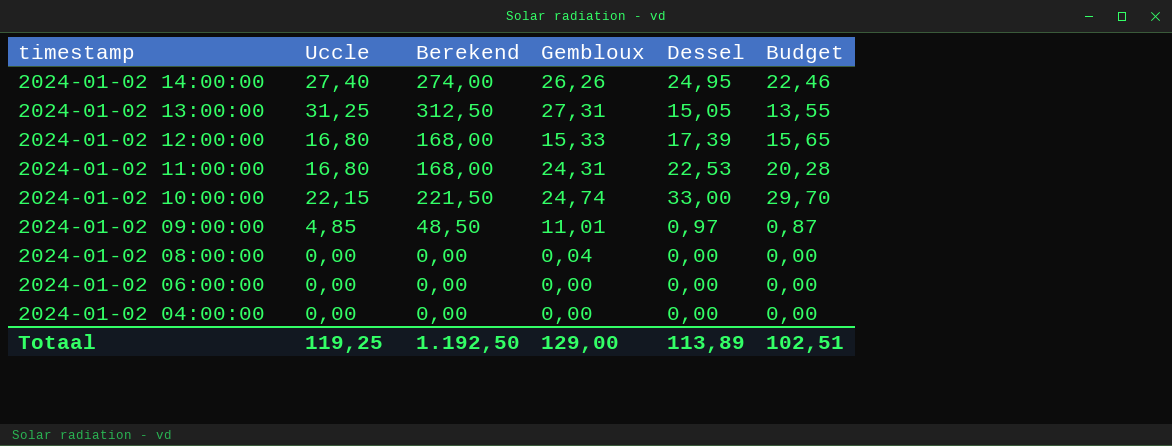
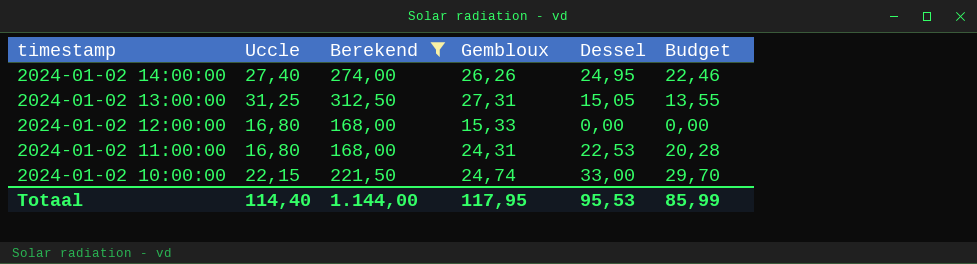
filter: none -> Berekend >= 168,00
2024-01-02 12:00:00 | Dessel: 17,39 -> 0,00
2024-01-02 12:00:00 | Budget: 15,65 -> 0,00
Totaal | Uccle: 119,25 -> 114,40
Totaal | Berekend: 1.192,50 -> 1.144,00
Totaal | Gembloux: 129,00 -> 117,95
Totaal | Dessel: 113,89 -> 95,53
Totaal | Budget: 102,51 -> 85,99

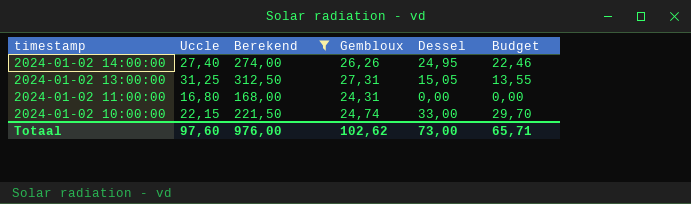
row 2024-01-02 12:00:00: 16,80 | 168,00 | 15,33 | 0,00 | 0,00 -> none
2024-01-02 11:00:00 | Dessel: 22,53 -> 0,00
2024-01-02 11:00:00 | Budget: 20,28 -> 0,00
Totaal | Uccle: 114,40 -> 97,60
Totaal | Berekend: 1.144,00 -> 976,00
Totaal | Gembloux: 117,95 -> 102,62
Totaal | Dessel: 95,53 -> 73,00
Totaal | Budget: 85,99 -> 65,71

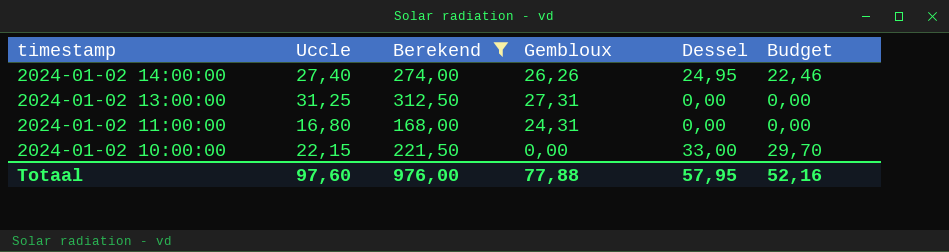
2024-01-02 13:00:00 | Dessel: 15,05 -> 0,00
2024-01-02 13:00:00 | Budget: 13,55 -> 0,00
2024-01-02 10:00:00 | Gembloux: 24,74 -> 0,00
Totaal | Gembloux: 102,62 -> 77,88
Totaal | Dessel: 73,00 -> 57,95
Totaal | Budget: 65,71 -> 52,16

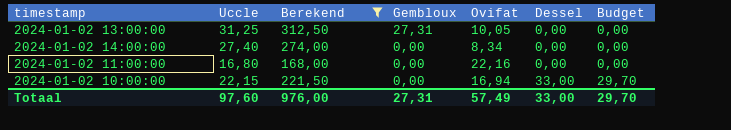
row order: timestamp descending -> Gembloux descending
column Ovifat | position: none -> 5
2024-01-02 14:00:00 | Gembloux: 26,26 -> 0,00
2024-01-02 14:00:00 | Dessel: 24,95 -> 0,00
2024-01-02 14:00:00 | Budget: 22,46 -> 0,00
2024-01-02 11:00:00 | Gembloux: 24,31 -> 0,00
Totaal | Gembloux: 77,88 -> 27,31
Totaal | Dessel: 57,95 -> 33,00
Totaal | Budget: 52,16 -> 29,70

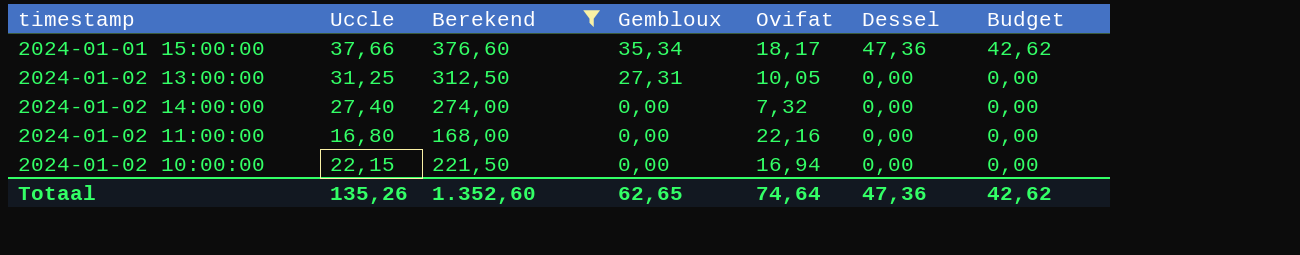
row 2024-01-01 15:00:00: none -> 37,66 | 376,60 | 35,34 | 18,17 | 47,36 | 42,62
2024-01-02 14:00:00 | Ovifat: 8,34 -> 7,32
2024-01-02 10:00:00 | Dessel: 33,00 -> 0,00
2024-01-02 10:00:00 | Budget: 29,70 -> 0,00
Totaal | Uccle: 97,60 -> 135,26
Totaal | Berekend: 976,00 -> 1.352,60
Totaal | Gembloux: 27,31 -> 62,65
Totaal | Ovifat: 57,49 -> 74,64
Totaal | Dessel: 33,00 -> 47,36
Totaal | Budget: 29,70 -> 42,62

